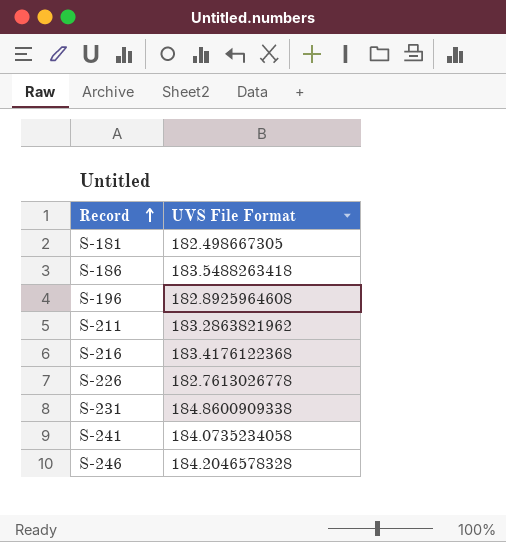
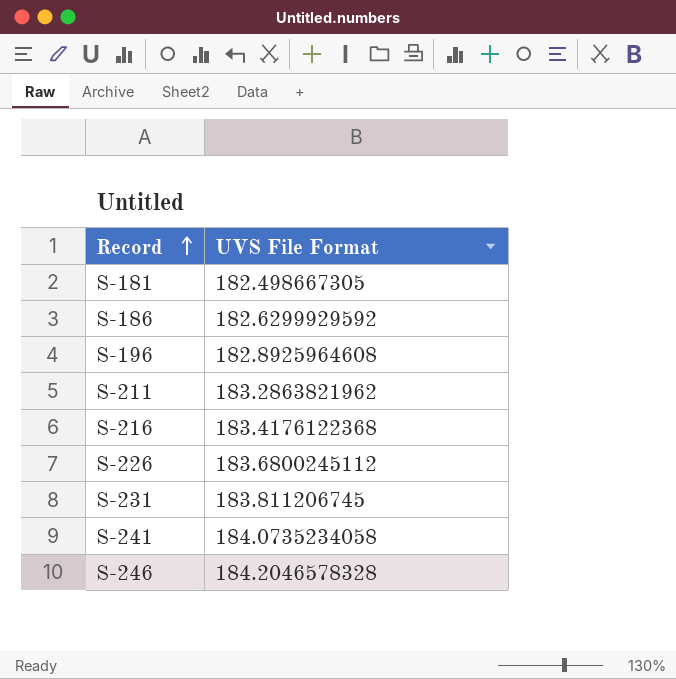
S-186 | UVS File Format: 183.5488263418 -> 182.6299929592
S-226 | UVS File Format: 182.7613026778 -> 183.6800245112
S-231 | UVS File Format: 184.8600909338 -> 183.811206745

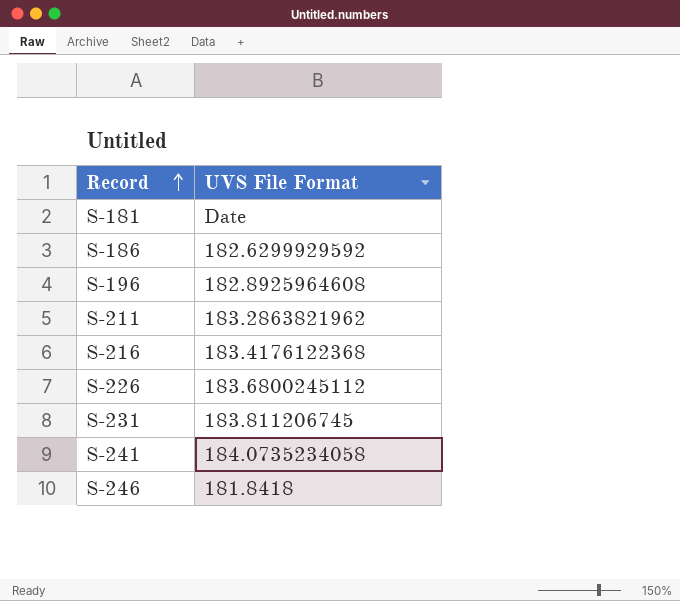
S-181 | UVS File Format: 182.498667305 -> Date
S-246 | UVS File Format: 184.2046578328 -> 181.8418

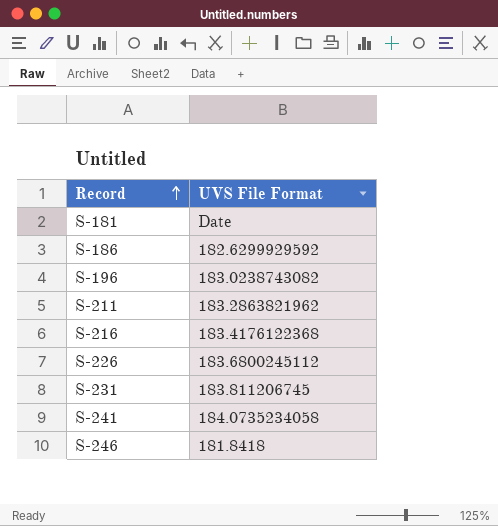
S-196 | UVS File Format: 182.8925964608 -> 183.0238743082

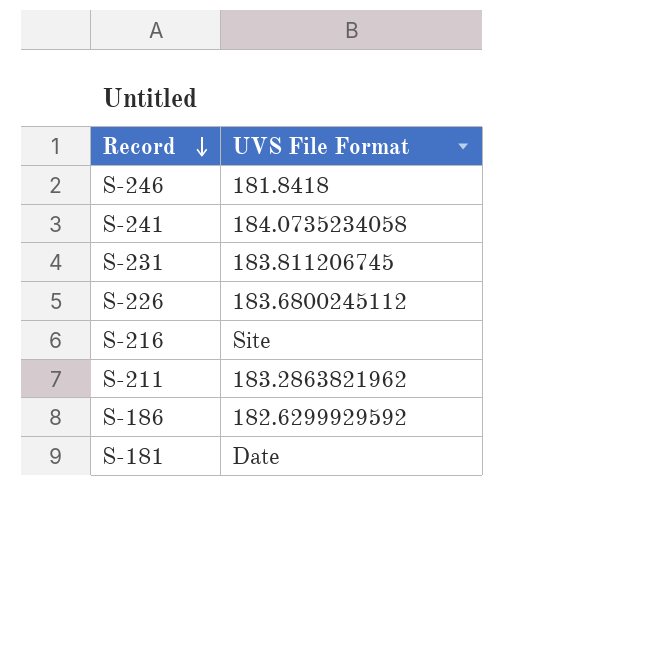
row order: Record ascending -> Record descending
row S-196: 183.0238743082 -> none
S-216 | UVS File Format: 183.4176122368 -> Site

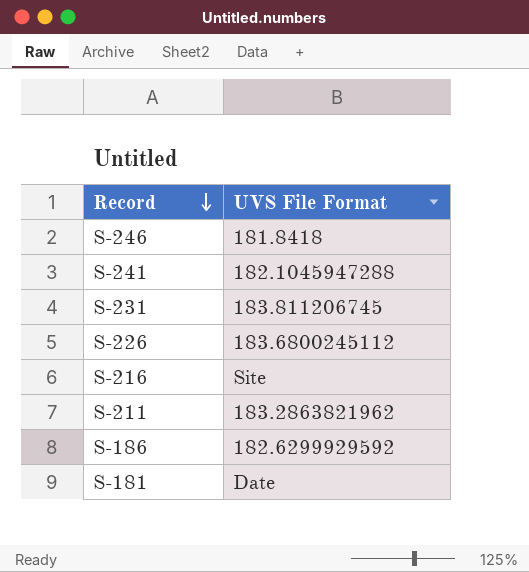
S-241 | UVS File Format: 184.0735234058 -> 182.1045947288

